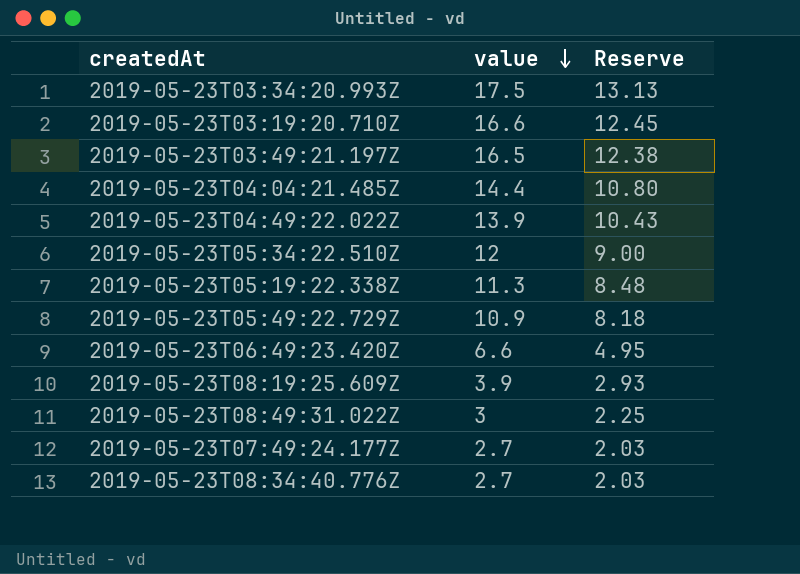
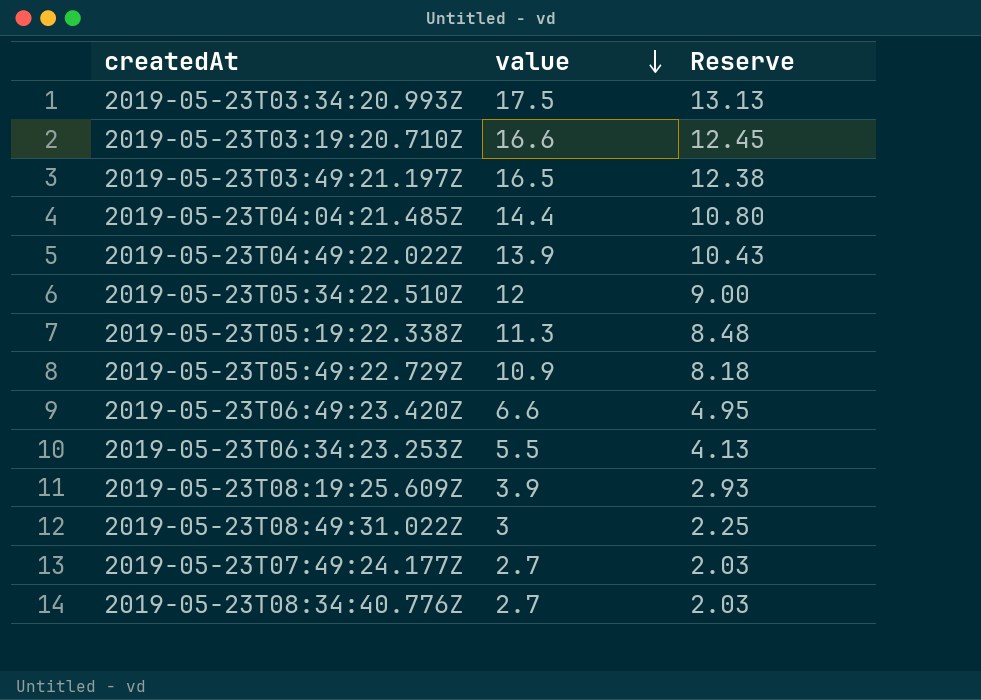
row 2019-05-23T06:34:23.253Z: none -> 5.5 | 4.13

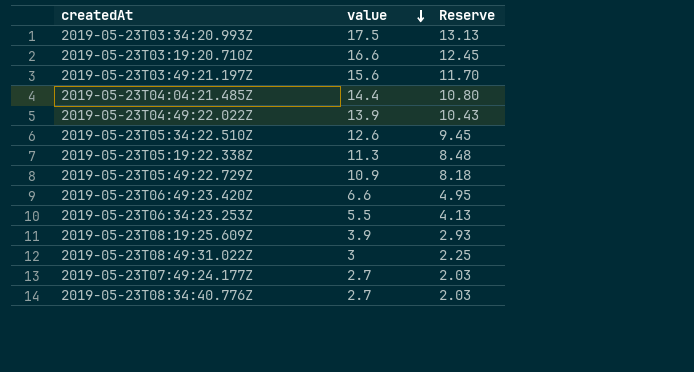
2019-05-23T03:49:21.197Z | value: 16.5 -> 15.6
2019-05-23T03:49:21.197Z | Reserve: 12.38 -> 11.70
2019-05-23T05:34:22.510Z | value: 12 -> 12.6
2019-05-23T05:34:22.510Z | Reserve: 9.00 -> 9.45

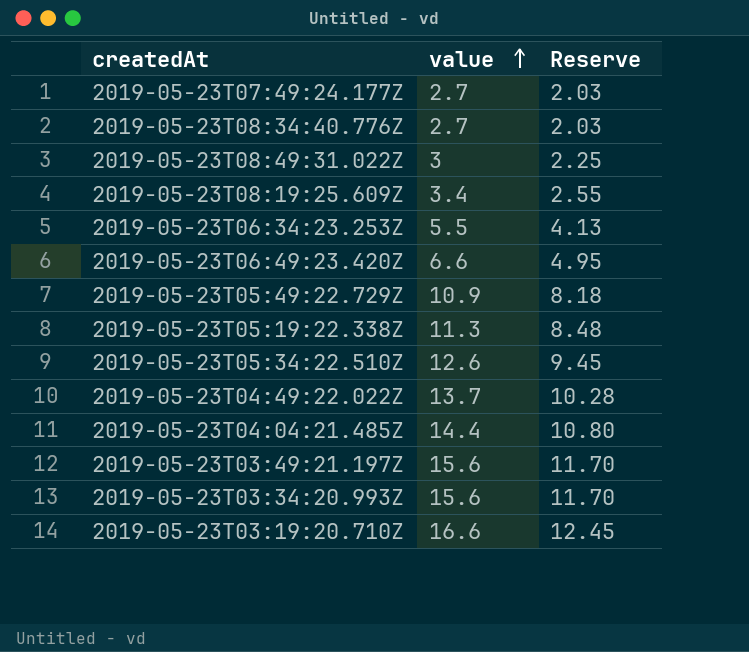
row order: value descending -> value ascending
2019-05-23T08:19:25.609Z | value: 3.9 -> 3.4
2019-05-23T08:19:25.609Z | Reserve: 2.93 -> 2.55
2019-05-23T04:49:22.022Z | value: 13.9 -> 13.7
2019-05-23T04:49:22.022Z | Reserve: 10.43 -> 10.28
2019-05-23T03:34:20.993Z | value: 17.5 -> 15.6
2019-05-23T03:34:20.993Z | Reserve: 13.13 -> 11.70

